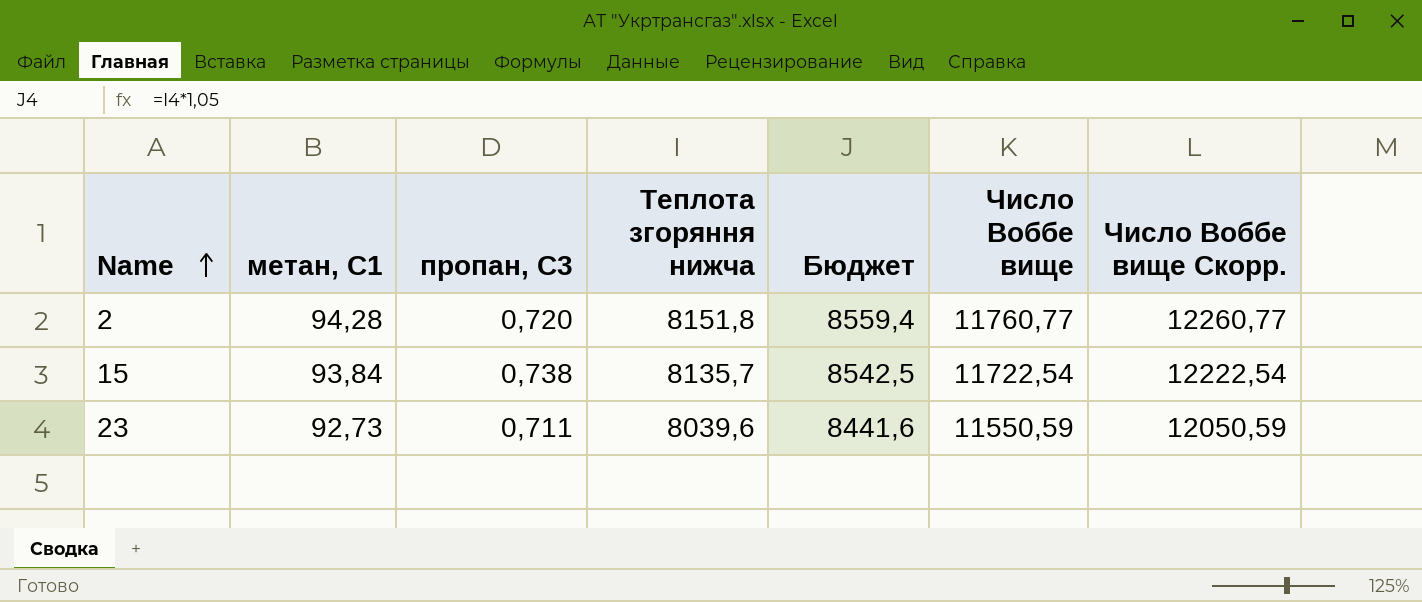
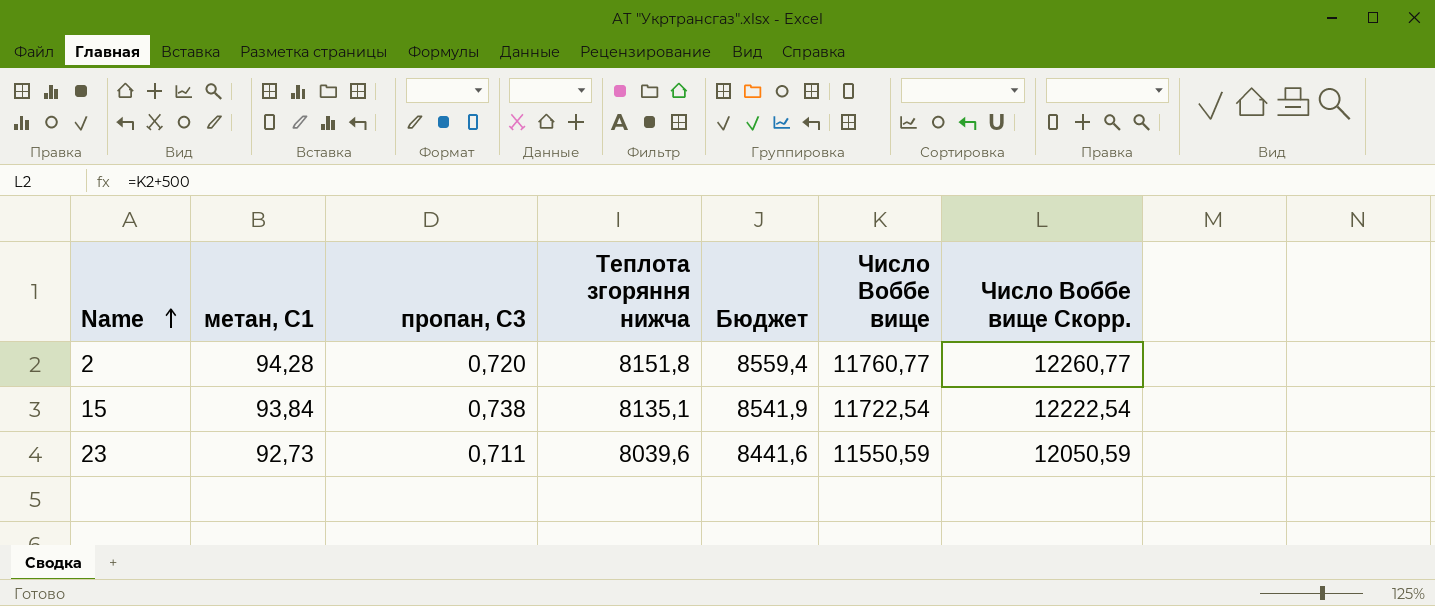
15 | Теплота згоряння нижча: 8135,7 -> 8135,1
15 | Бюджет: 8542,5 -> 8541,9

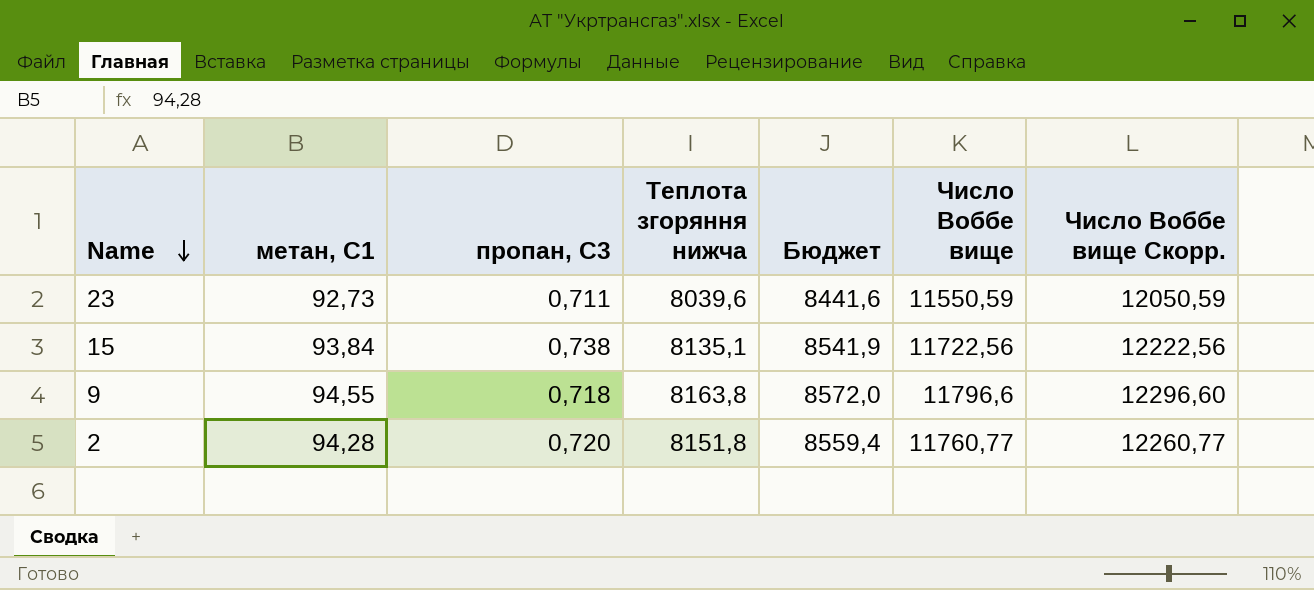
row order: Name ascending -> Name descending
15 | Число Воббе вище: 11722,54 -> 11722,56
15 | Число Воббе вище Скорр.: 12222,54 -> 12222,56
row 9: none -> 94,55 | 0,718 | 8163,8 | 8572,0 | 11796,6 | 12296,60

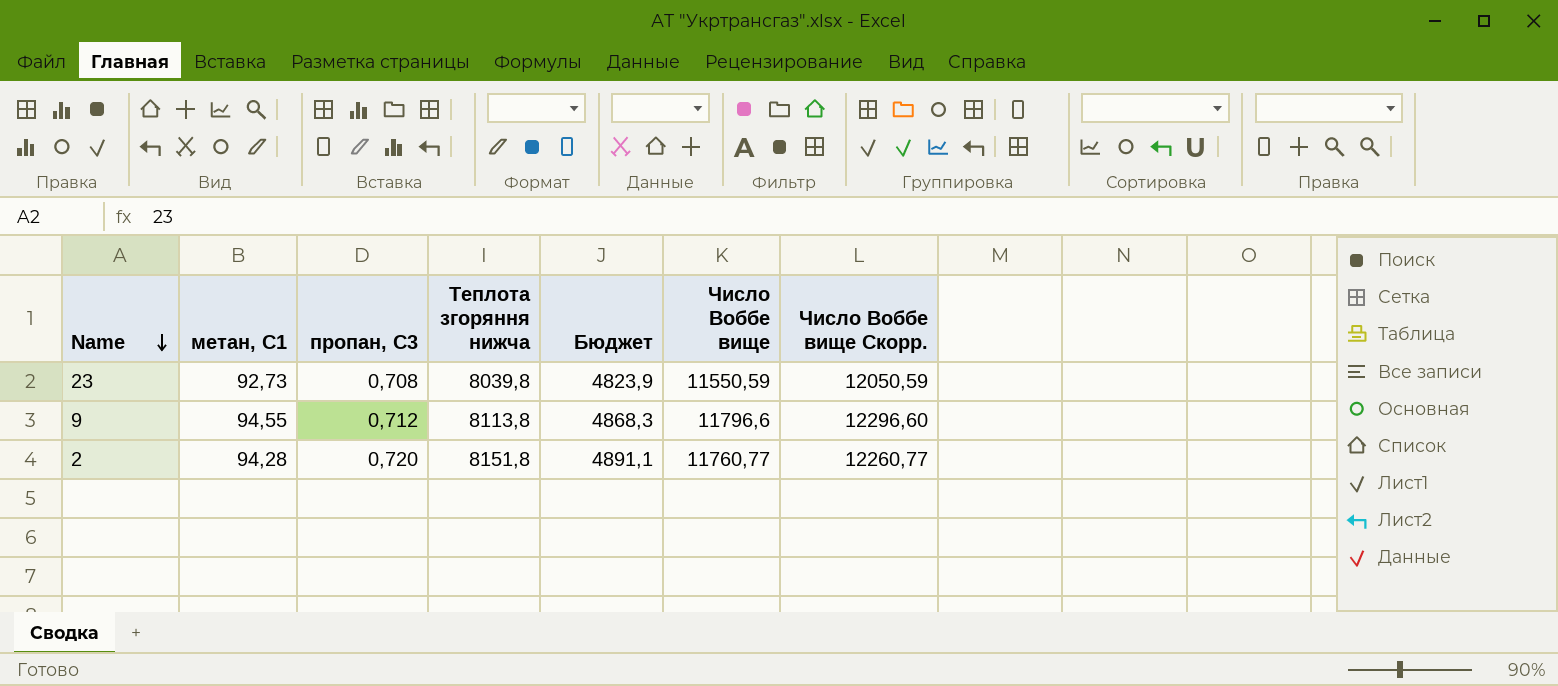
column Бюджет | formula: [Теплота згоряння нижча] * 1,05 -> [Теплота згоряння нижча] * 0,6
row 15: 93,84 | 0,738 | 8135,1 | 8541,9 | 11722,56 | 12222,56 -> none
23 | пропан, С3: 0,711 -> 0,708
23 | Теплота згоряння нижча: 8039,6 -> 8039,8
9 | пропан, С3: 0,718 -> 0,712
9 | Теплота згоряння нижча: 8163,8 -> 8113,8

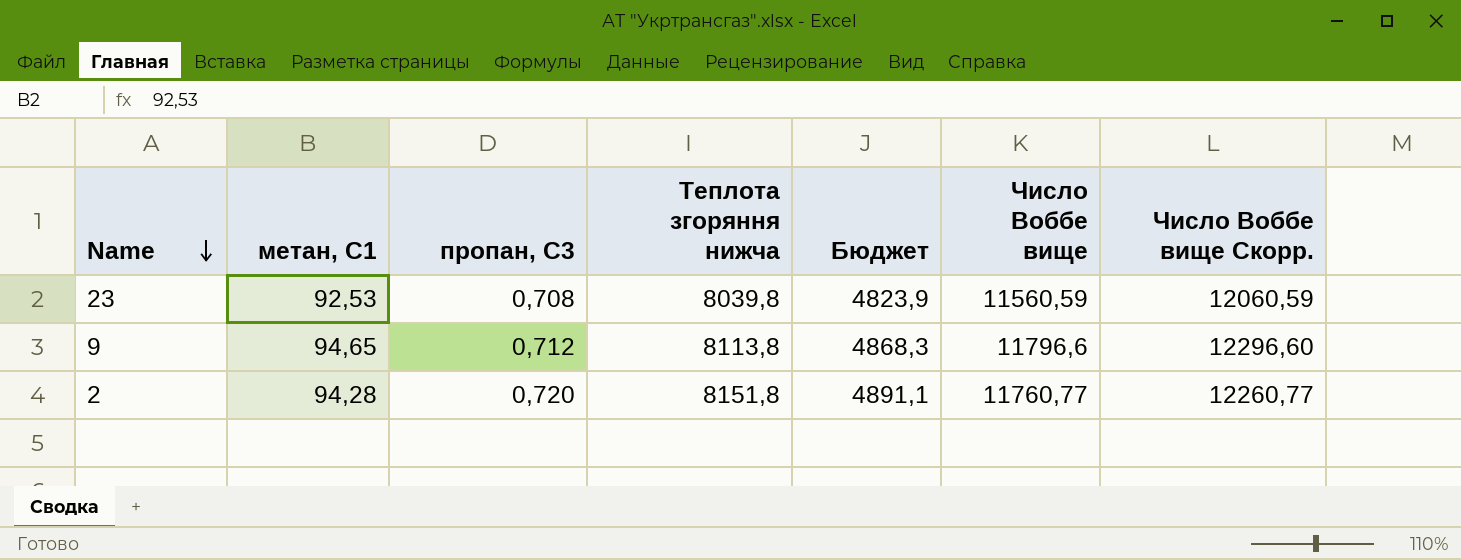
23 | метан, С1: 92,73 -> 92,53
23 | Число Воббе вище: 11550,59 -> 11560,59
23 | Число Воббе вище Скорр.: 12050,59 -> 12060,59
9 | метан, С1: 94,55 -> 94,65

